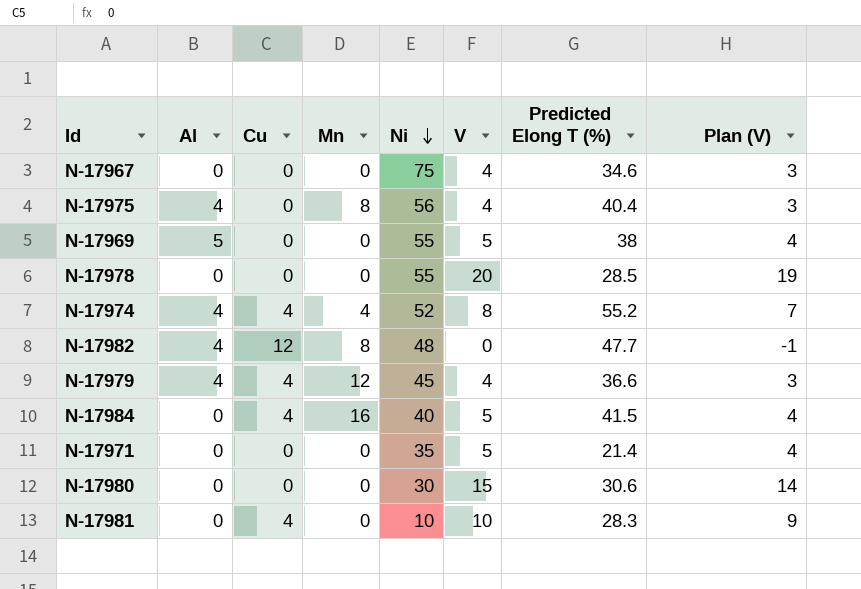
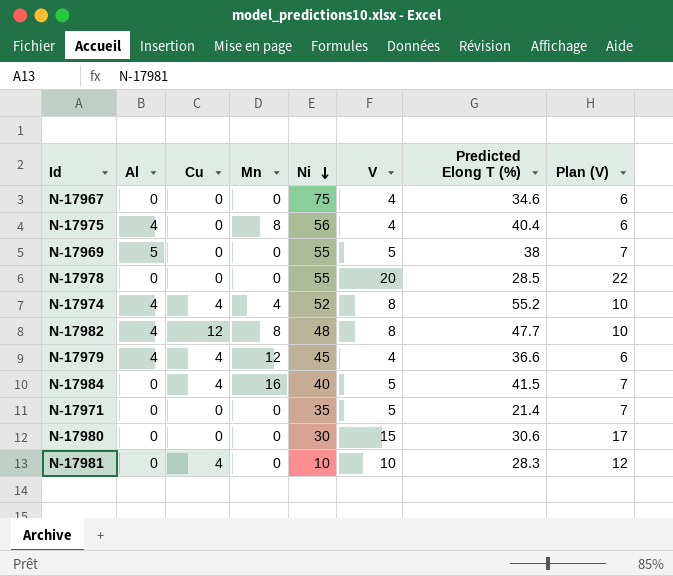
column Plan (V) | formula: [V] - 1 -> [V] + 2
N-17982 | V: 0 -> 8

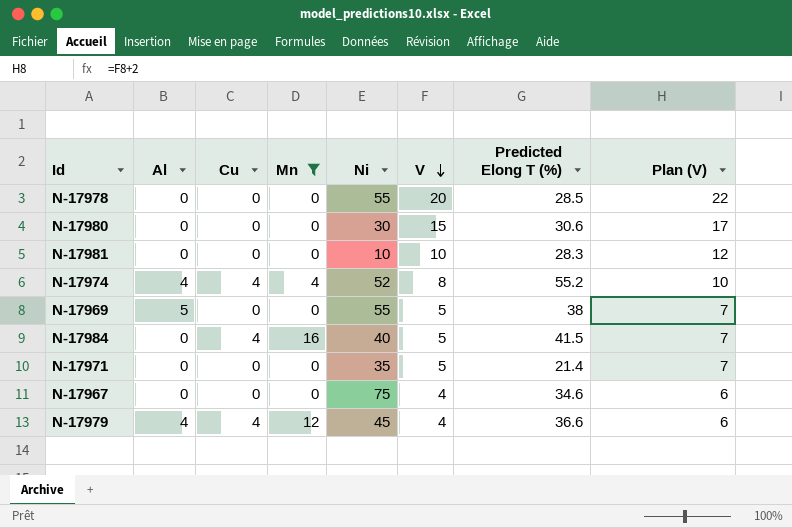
filter: none -> Mn != 8
row order: Ni descending -> V descending
N-17981 | Cu: 4 -> 0

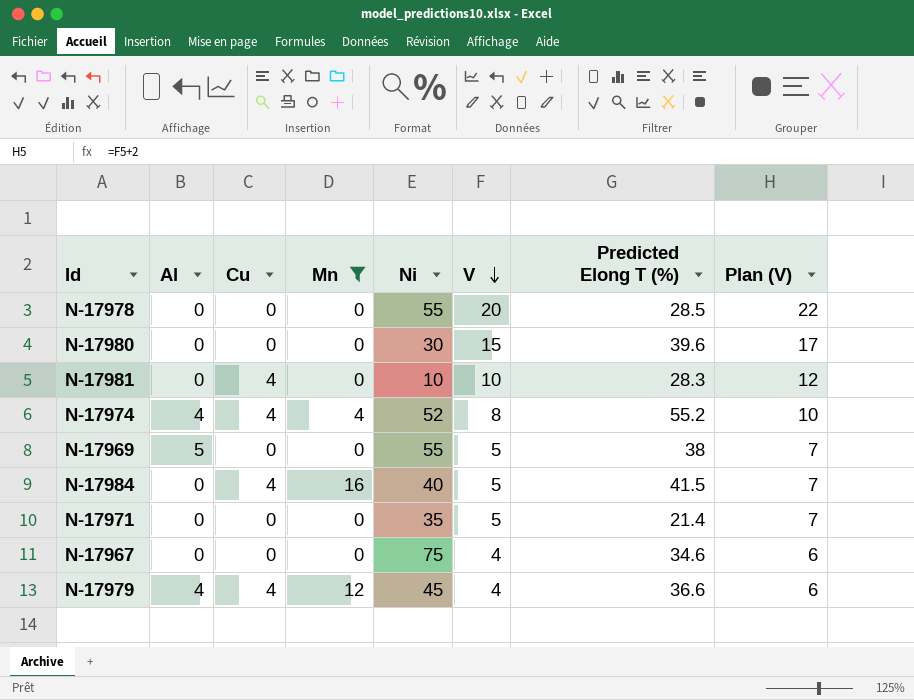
N-17980 | Predicted Elong T (%): 30.6 -> 39.6
N-17981 | Cu: 0 -> 4

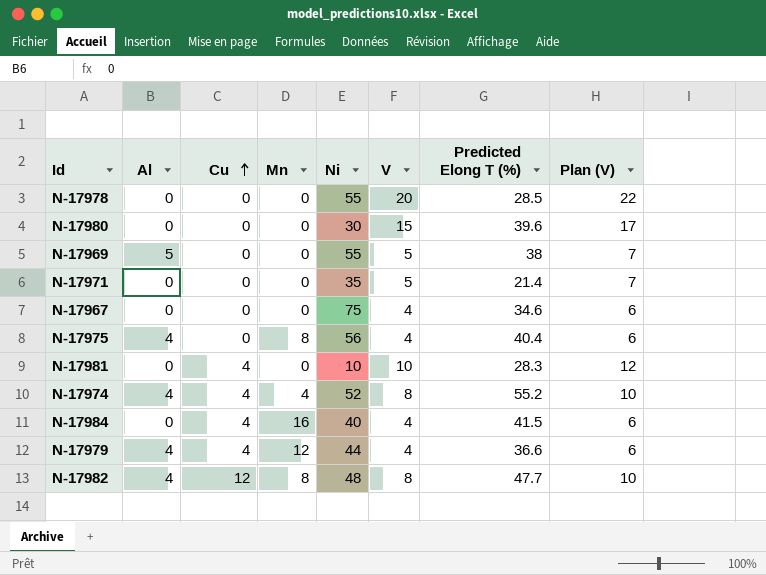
filter: Mn != 8 -> none
row order: V descending -> Cu ascending
N-17984 | V: 5 -> 4
N-17984 | Plan (V): 7 -> 6
N-17979 | Ni: 45 -> 44

